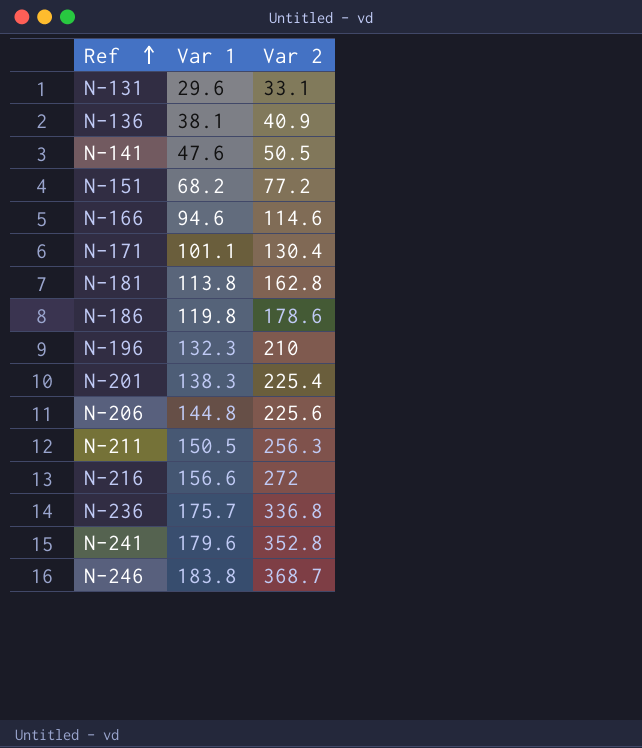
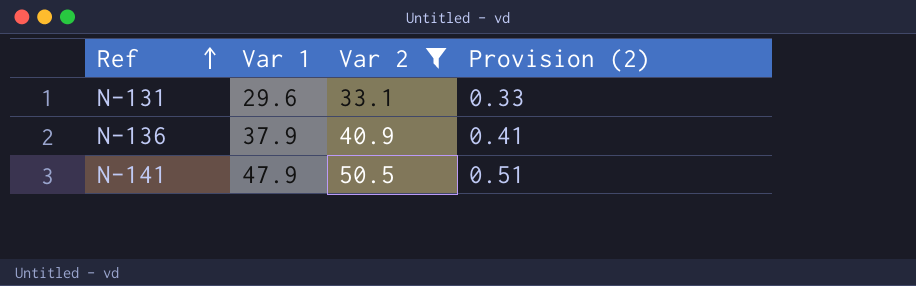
filter: none -> Var 2 <= 50.5
column Provision (2) | formula: none -> [Var 2] * 0.01
N-136 | Var 1: 38.1 -> 37.9
N-141 | Var 1: 47.6 -> 47.9

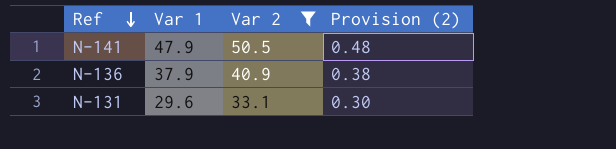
row order: Ref ascending -> Ref descending
column Provision (2) | formula: [Var 2] * 0.01 -> [Var 1] * 0.01

